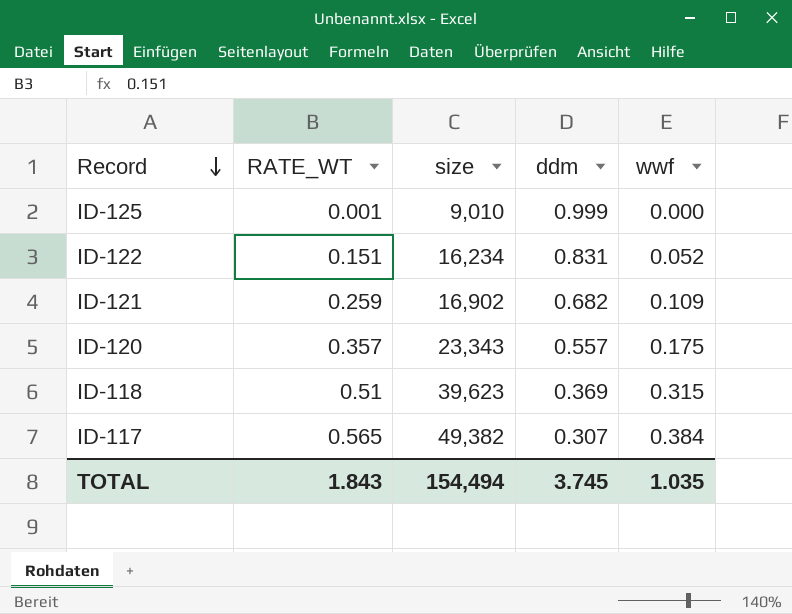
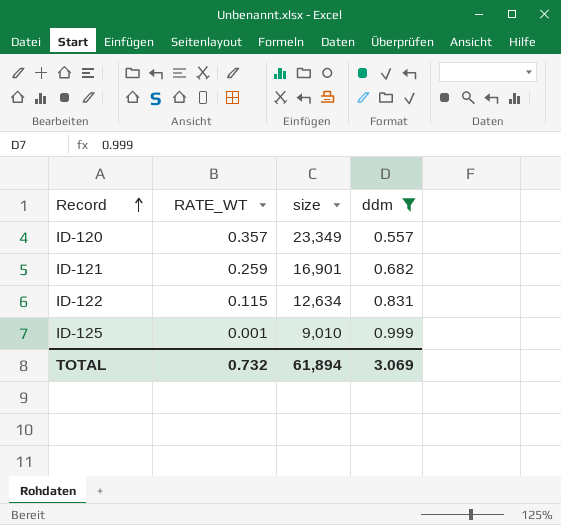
filter: none -> ddm >= 0.557
row order: Record descending -> Record ascending
column wwf | position: 5 -> none
ID-120 | size: 23,343 -> 23,349
ID-121 | size: 16,902 -> 16,901
ID-122 | RATE_WT: 0.151 -> 0.115
ID-122 | size: 16,234 -> 12,634
TOTAL | RATE_WT: 1.843 -> 0.732
TOTAL | size: 154,494 -> 61,894
TOTAL | ddm: 3.745 -> 3.069

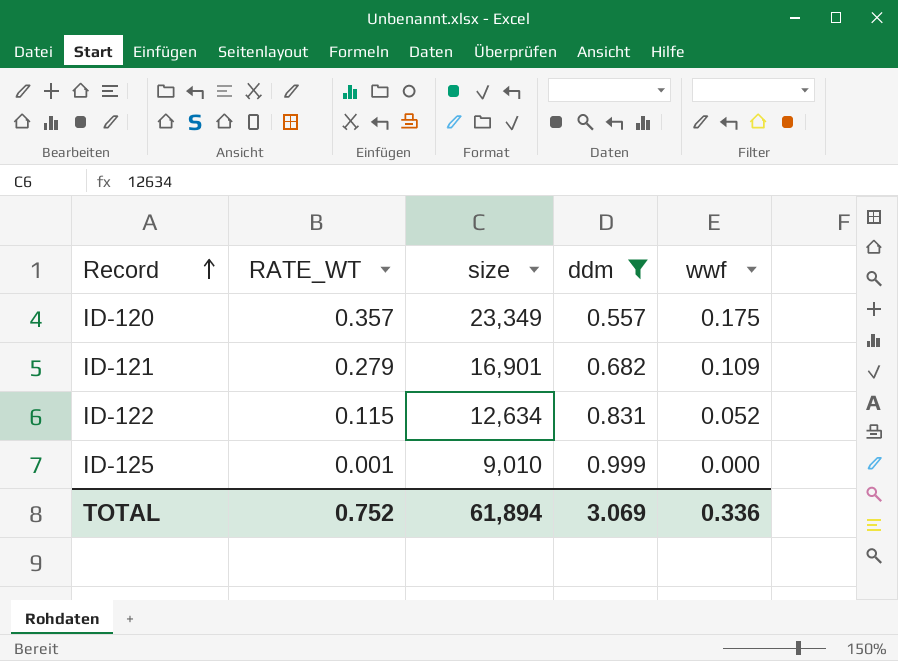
column wwf | position: none -> 5
ID-121 | RATE_WT: 0.259 -> 0.279
TOTAL | RATE_WT: 0.732 -> 0.752

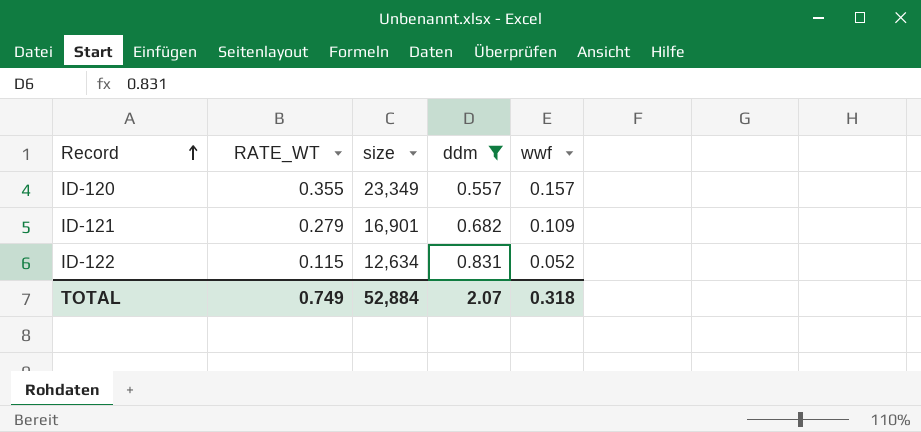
row ID-125: 0.001 | 9,010 | 0.999 | 0.000 -> none
ID-120 | RATE_WT: 0.357 -> 0.355
ID-120 | wwf: 0.175 -> 0.157
TOTAL | RATE_WT: 0.752 -> 0.749
TOTAL | size: 61,894 -> 52,884
TOTAL | ddm: 3.069 -> 2.07
TOTAL | wwf: 0.336 -> 0.318

